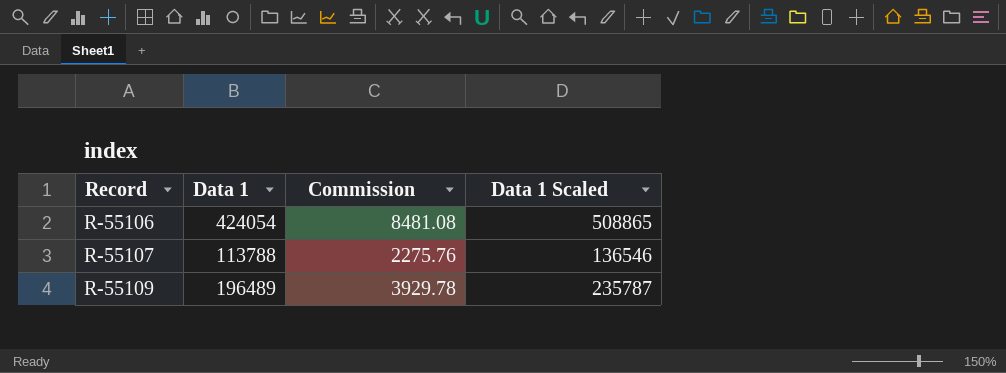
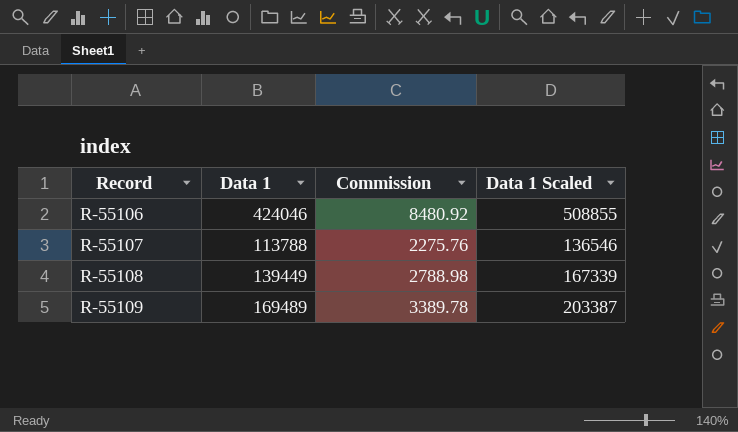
R-55106 | Data 1: 424054 -> 424046
R-55106 | Commission: 8481.08 -> 8480.92
R-55106 | Data 1 Scaled: 508865 -> 508855
row R-55108: none -> 139449 | 2788.98 | 167339
R-55109 | Data 1: 196489 -> 169489
R-55109 | Commission: 3929.78 -> 3389.78
R-55109 | Data 1 Scaled: 235787 -> 203387

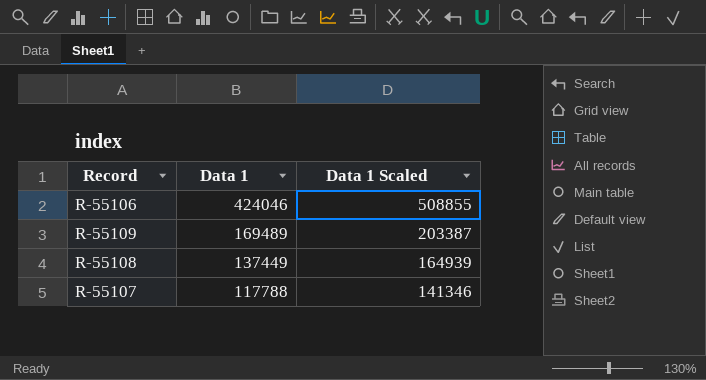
row order: Record ascending -> Data 1 descending
column Commission | formula: [Data 1] * 0.02 -> none
R-55108 | Data 1: 139449 -> 137449
R-55108 | Data 1 Scaled: 167339 -> 164939
R-55107 | Data 1: 113788 -> 117788
R-55107 | Data 1 Scaled: 136546 -> 141346

